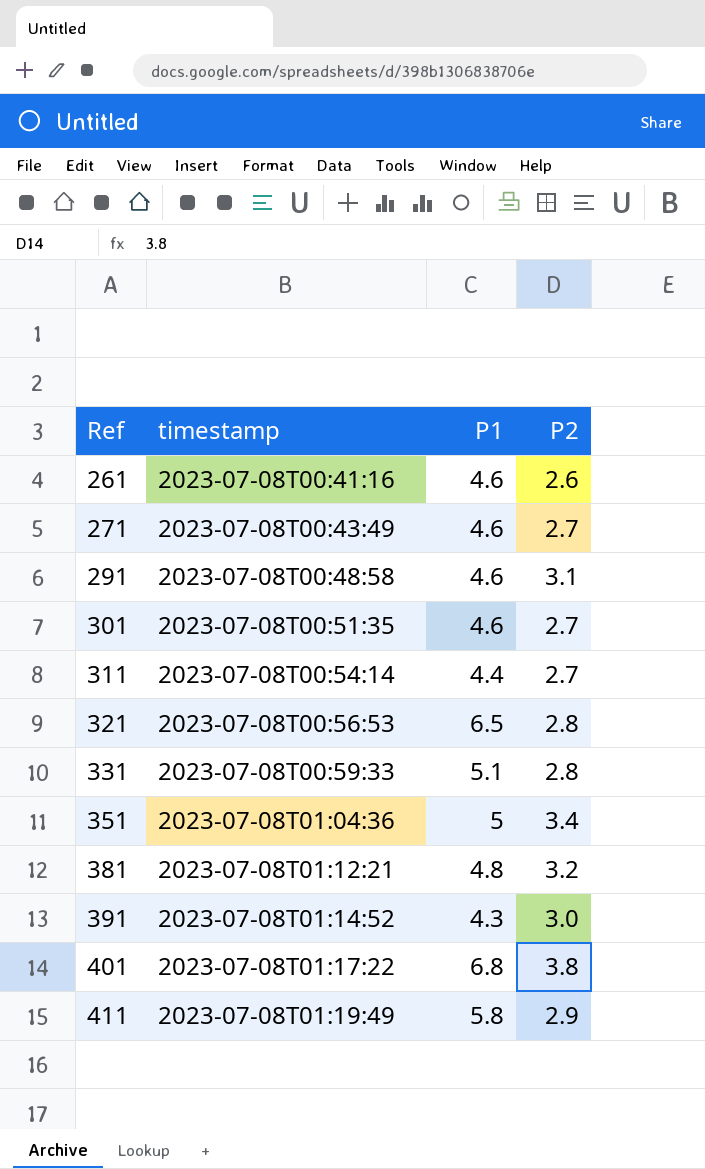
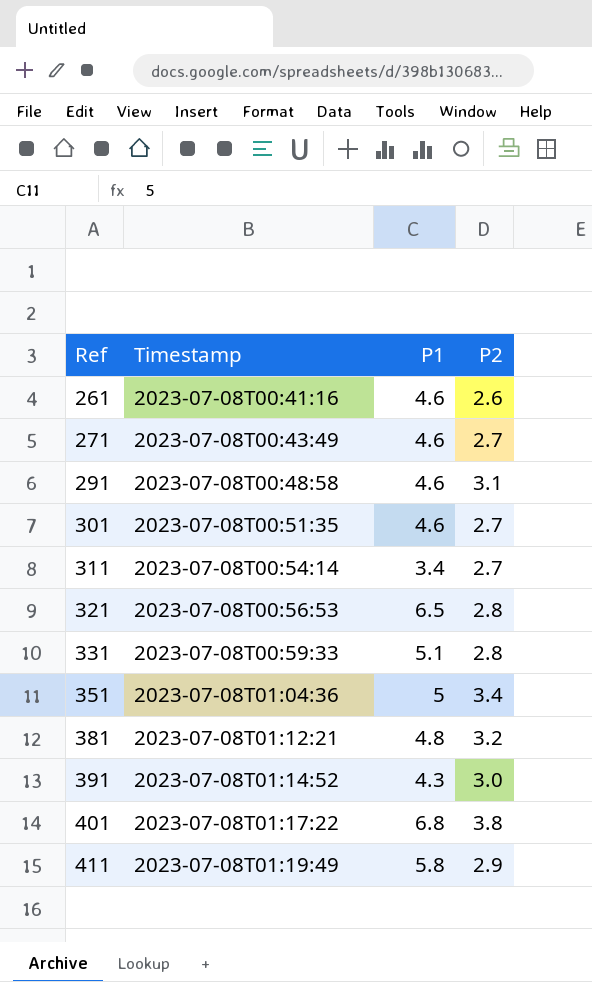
column name: timestamp -> Timestamp
311 | P1: 4.4 -> 3.4

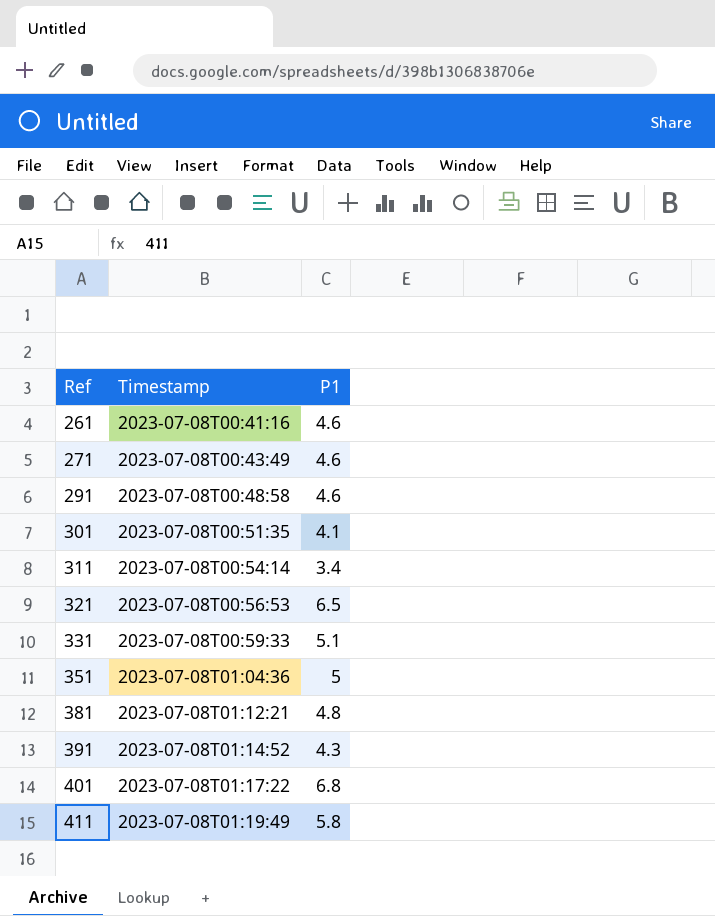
column P2 | position: 4 -> none
301 | P1: 4.6 -> 4.1

